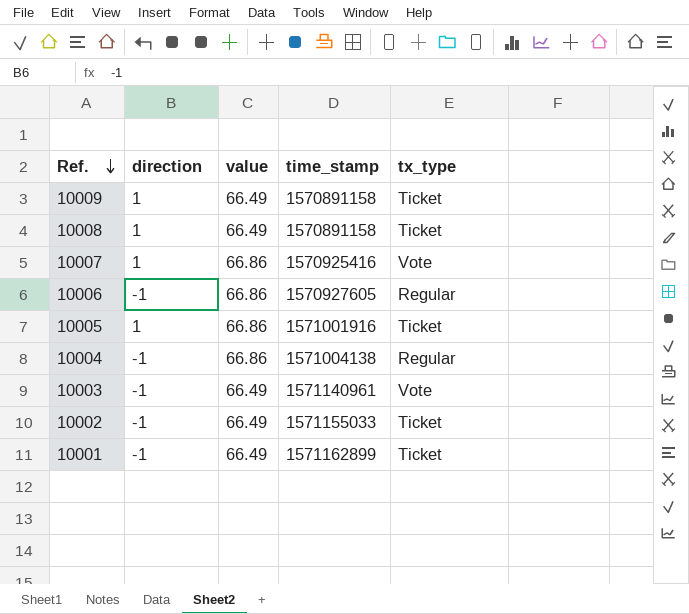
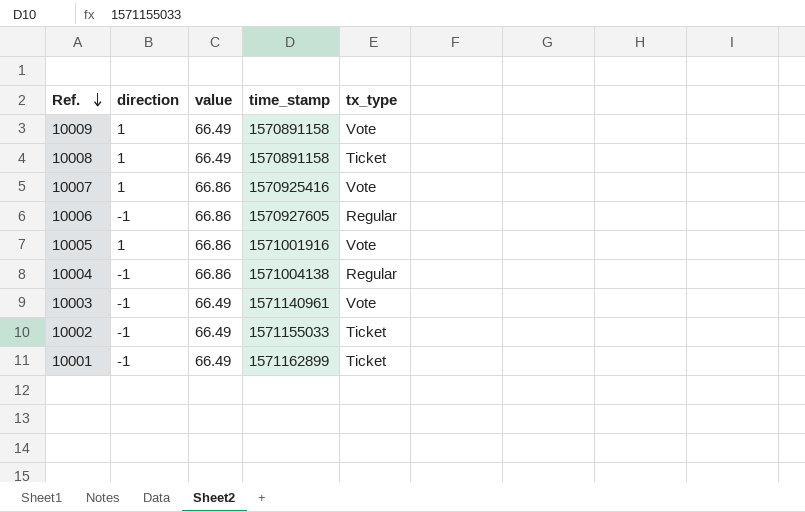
10009 | tx_type: Ticket -> Vote
10005 | tx_type: Ticket -> Vote

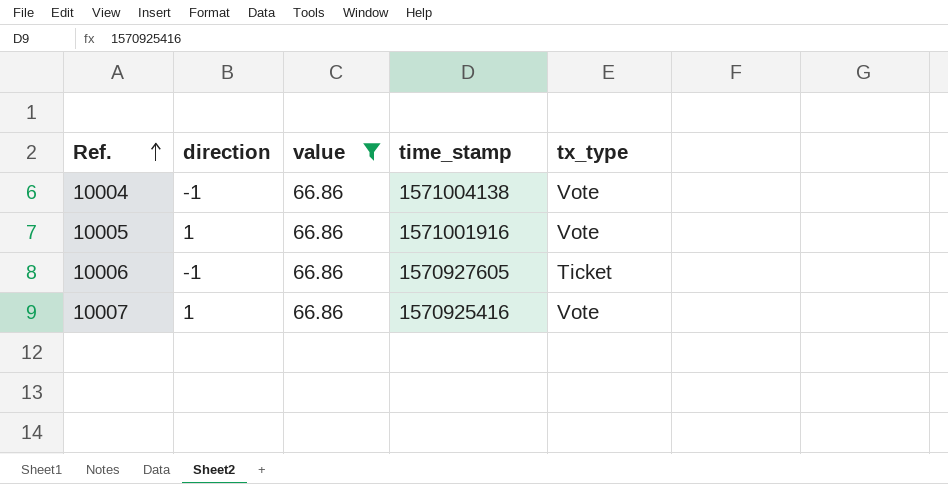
filter: none -> value = 66.86
row order: Ref. descending -> Ref. ascending
10004 | tx_type: Regular -> Vote
10006 | tx_type: Regular -> Ticket

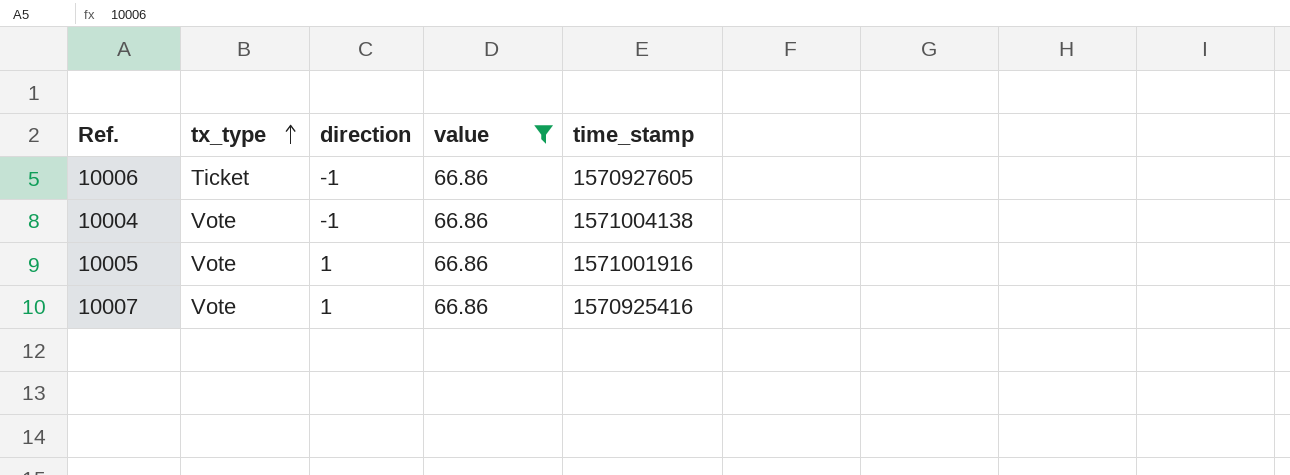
row order: Ref. ascending -> tx_type ascending
column tx_type | position: 5 -> 2

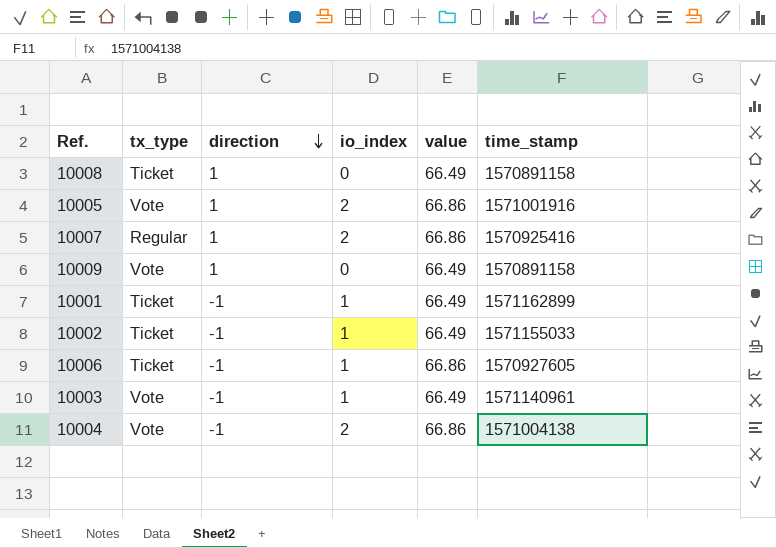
filter: value = 66.86 -> none
row order: tx_type ascending -> direction descending
column io_index | position: none -> 4
10007 | tx_type: Vote -> Regular

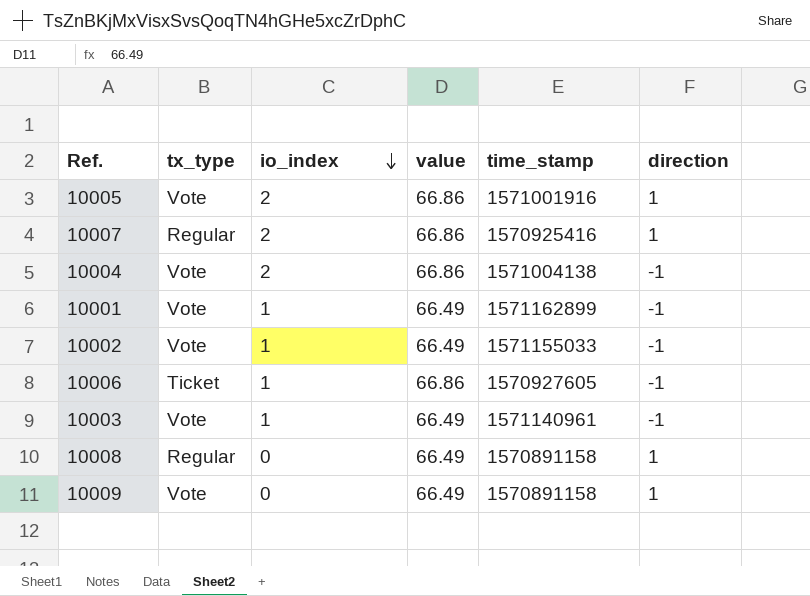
row order: direction descending -> io_index descending
column direction | position: 3 -> 6
10001 | tx_type: Ticket -> Vote
10002 | tx_type: Ticket -> Vote
10008 | tx_type: Ticket -> Regular

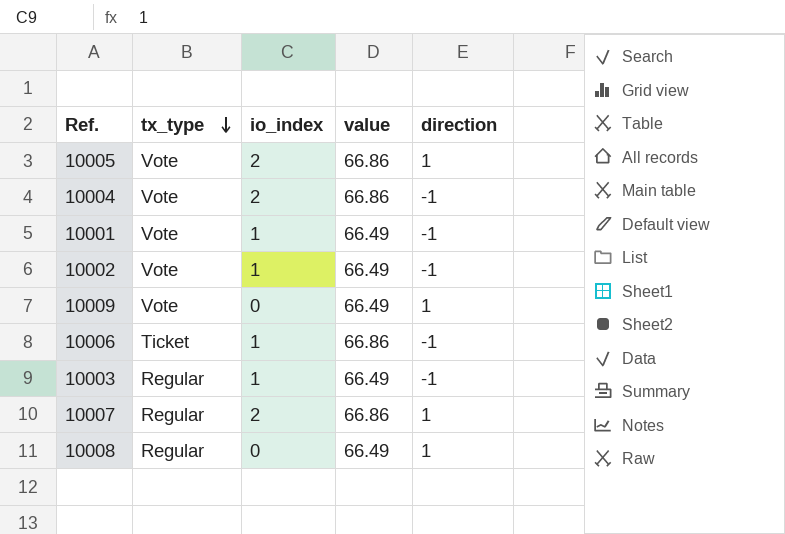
row order: io_index descending -> tx_type descending
column time_stamp | position: 5 -> none
10003 | tx_type: Vote -> Regular

